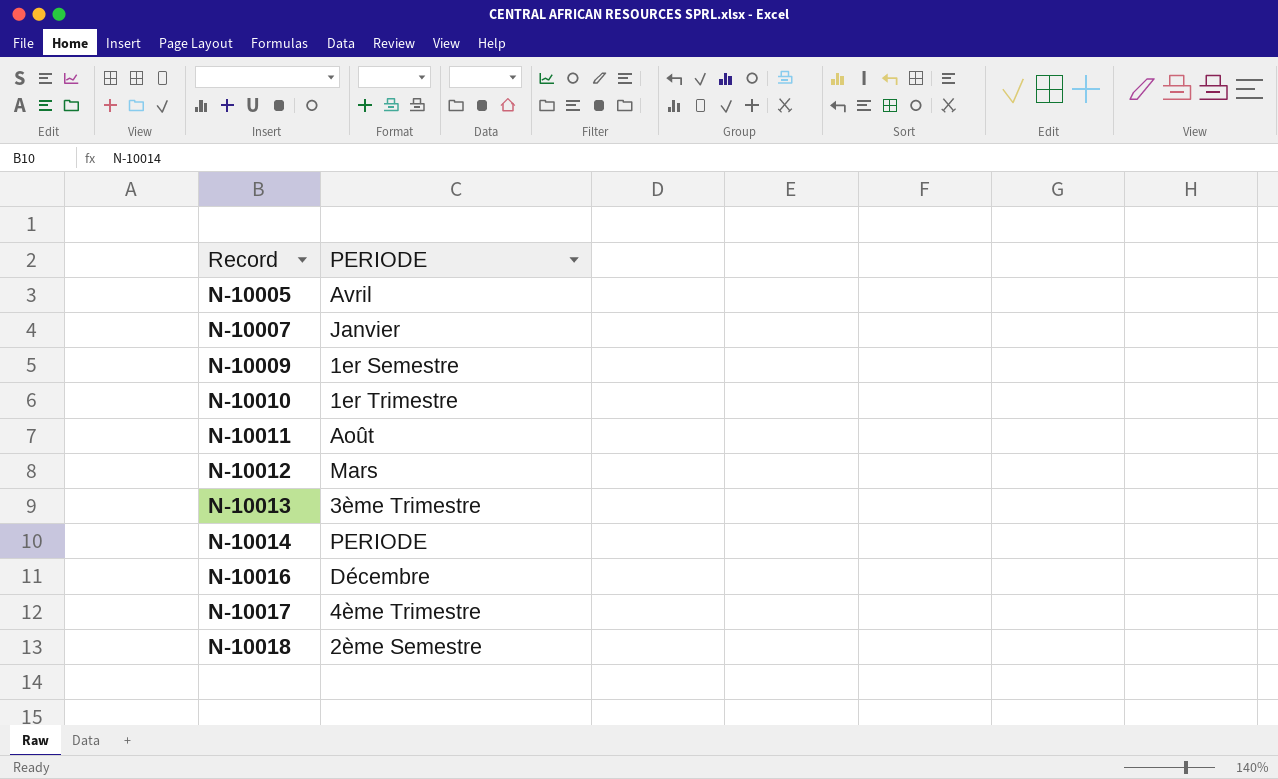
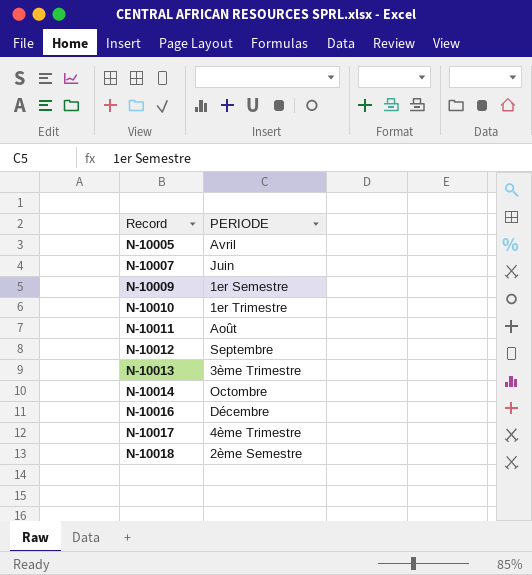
N-10007 | PERIODE: Janvier -> Juin
N-10012 | PERIODE: Mars -> Septembre
N-10014 | PERIODE: PERIODE -> Octombre

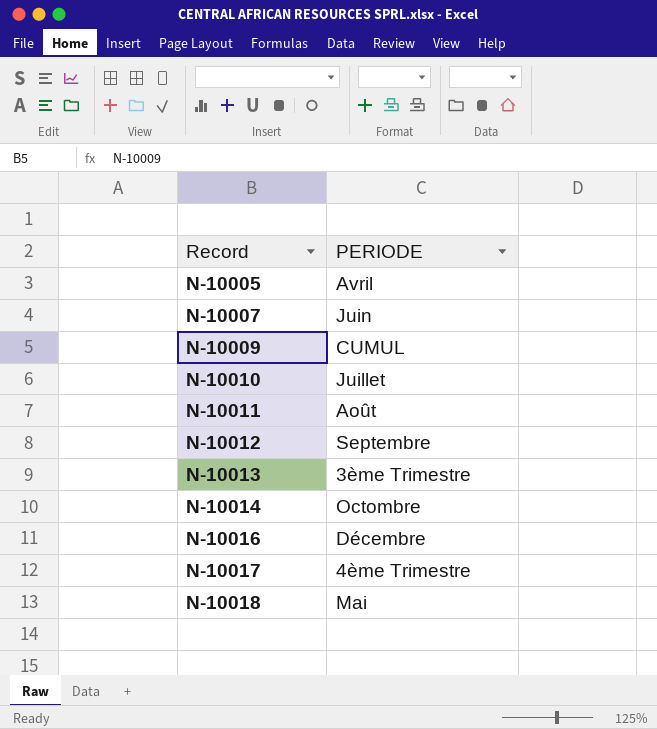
N-10009 | PERIODE: 1er Semestre -> CUMUL
N-10010 | PERIODE: 1er Trimestre -> Juillet
N-10018 | PERIODE: 2ème Semestre -> Mai

